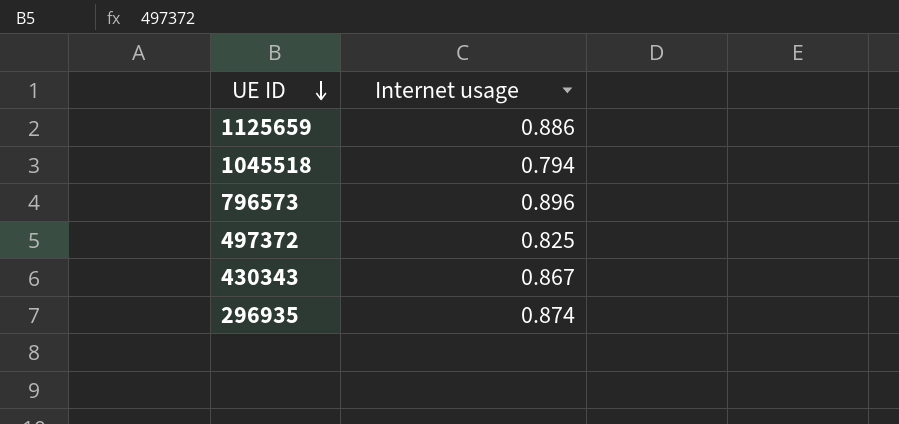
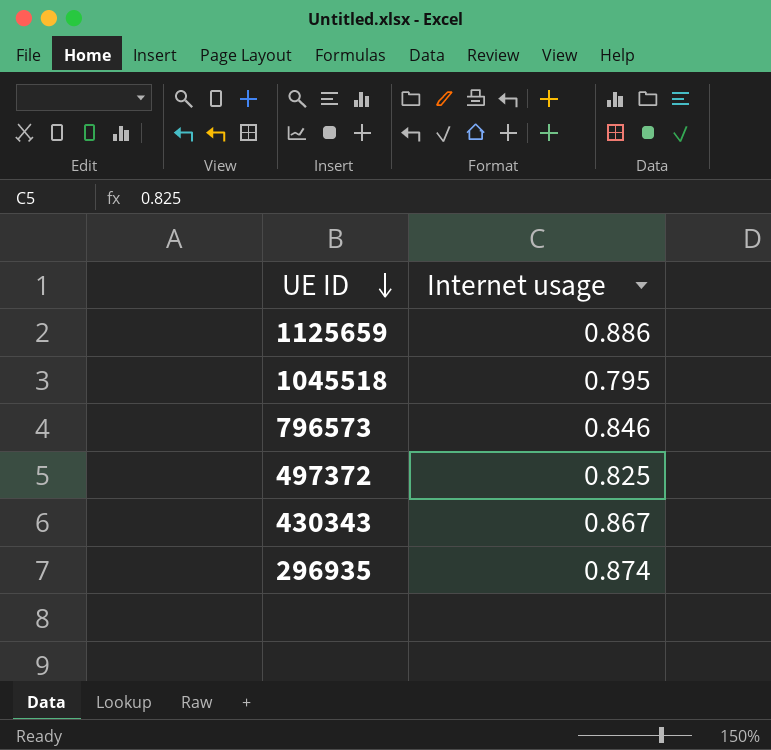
1045518 | Internet usage: 0.794 -> 0.795
796573 | Internet usage: 0.896 -> 0.846

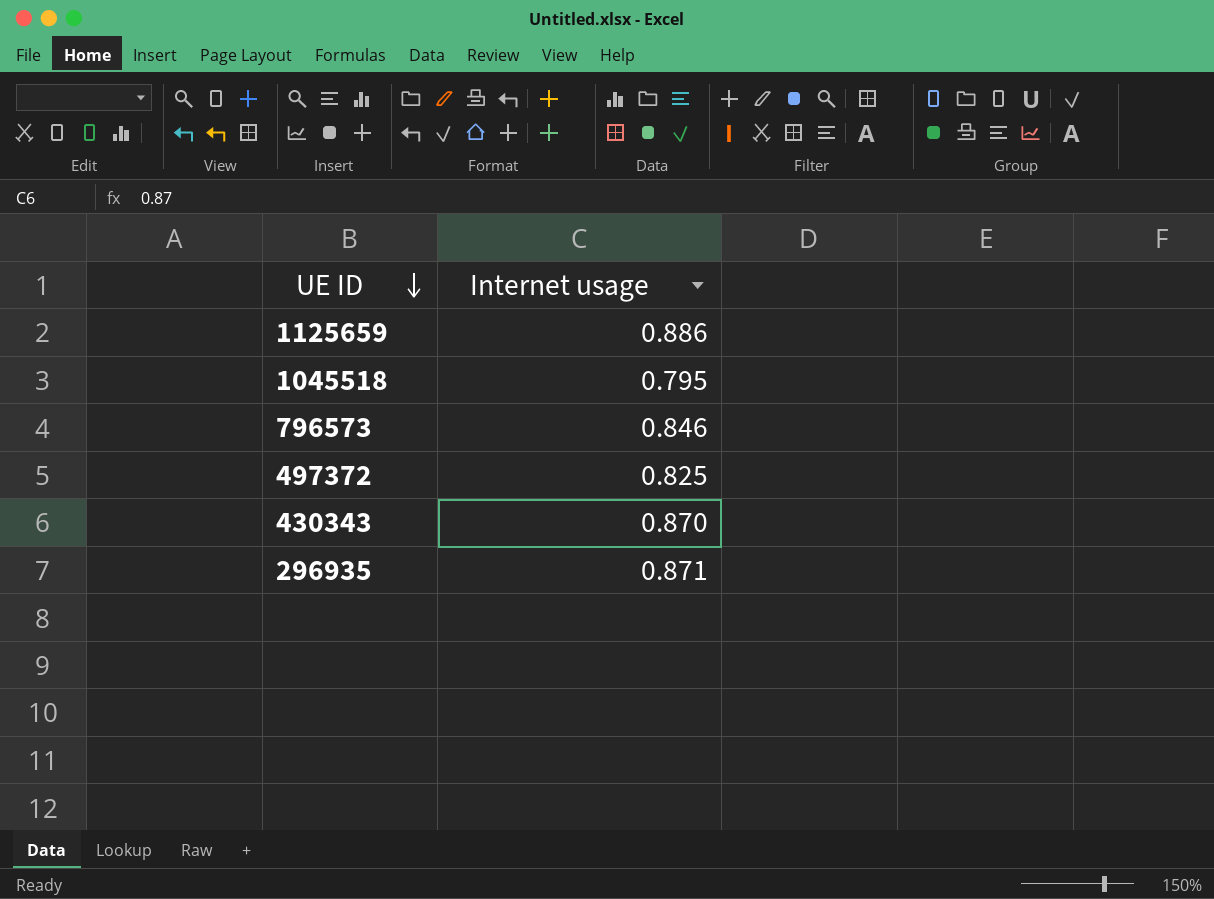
430343 | Internet usage: 0.867 -> 0.870
296935 | Internet usage: 0.874 -> 0.871

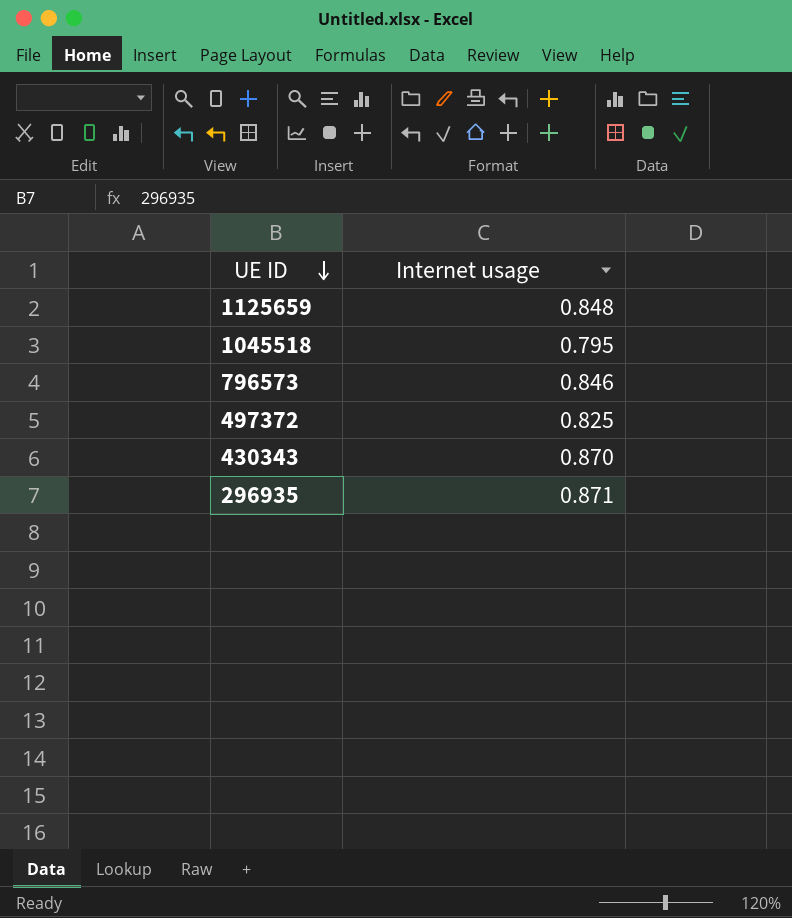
1125659 | Internet usage: 0.886 -> 0.848

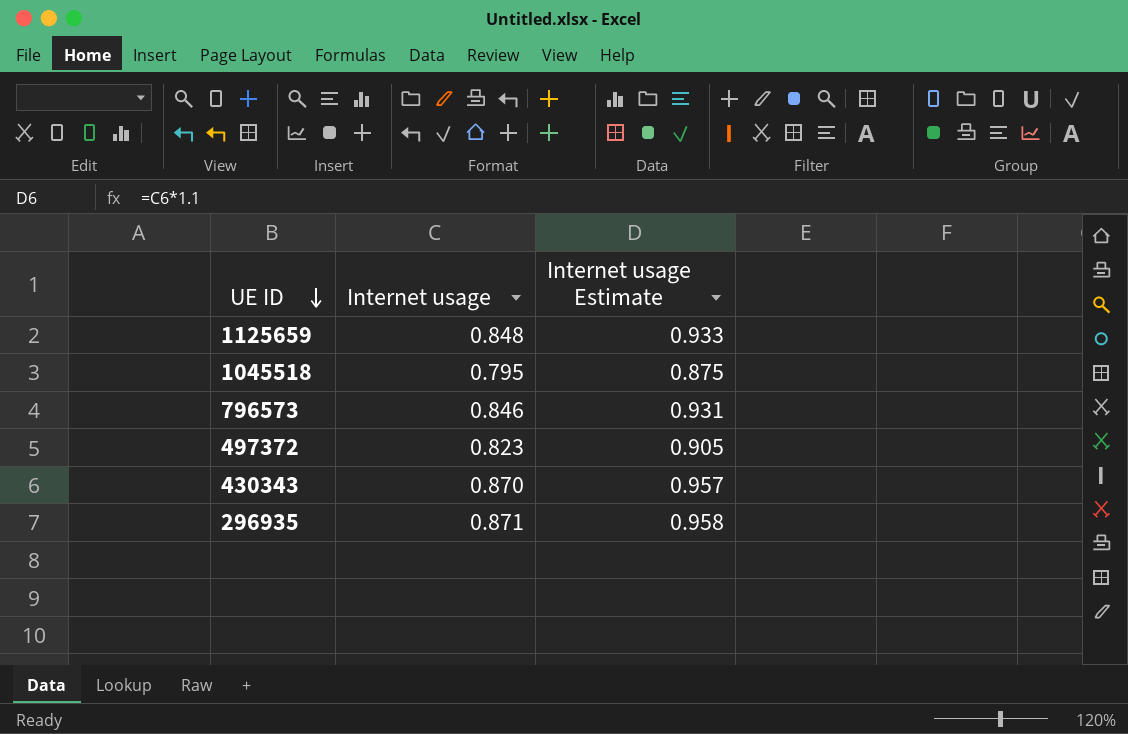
column Internet usage Estimate | formula: none -> [Internet usage] * 1.1
497372 | Internet usage: 0.825 -> 0.823

